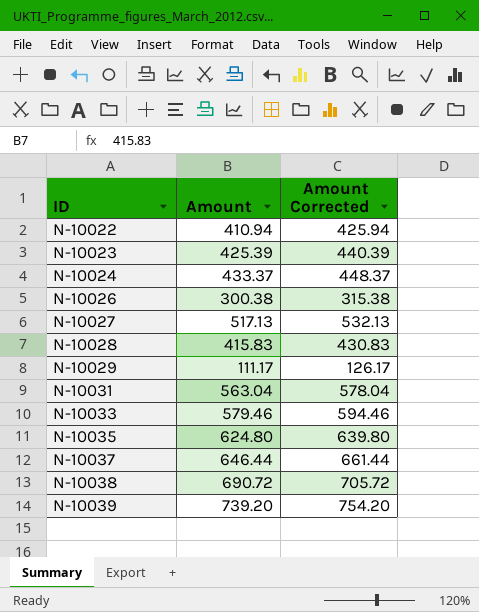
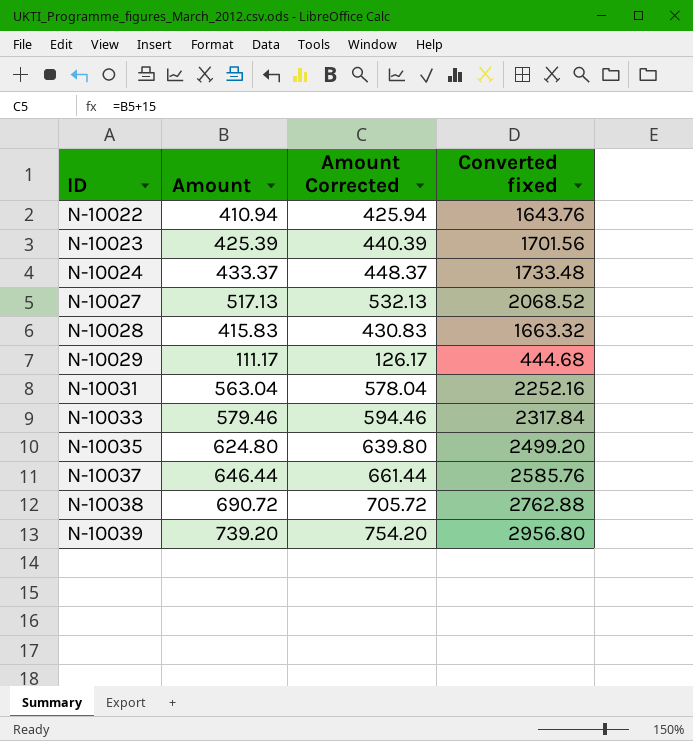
column Converted fixed | formula: none -> [Amount] * 4
row N-10026: 300.38 | 315.38 -> none

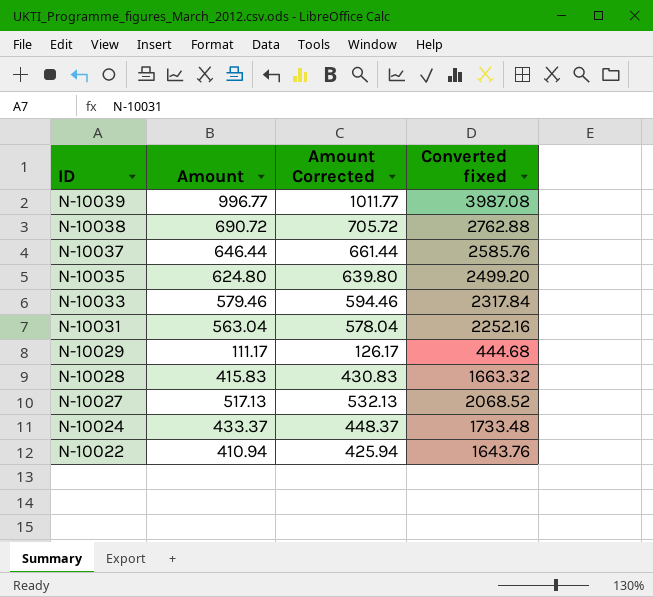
row order: ID ascending -> ID descending
row N-10023: 425.39 | 440.39 | 1701.56 -> none
N-10039 | Amount: 739.20 -> 996.77
N-10039 | Amount Corrected: 754.20 -> 1011.77
N-10039 | Converted fixed: 2956.80 -> 3987.08

